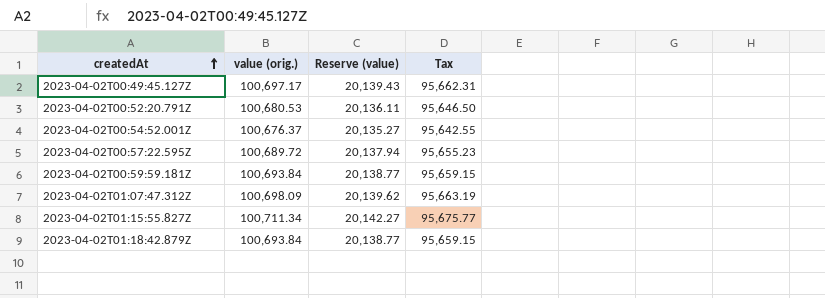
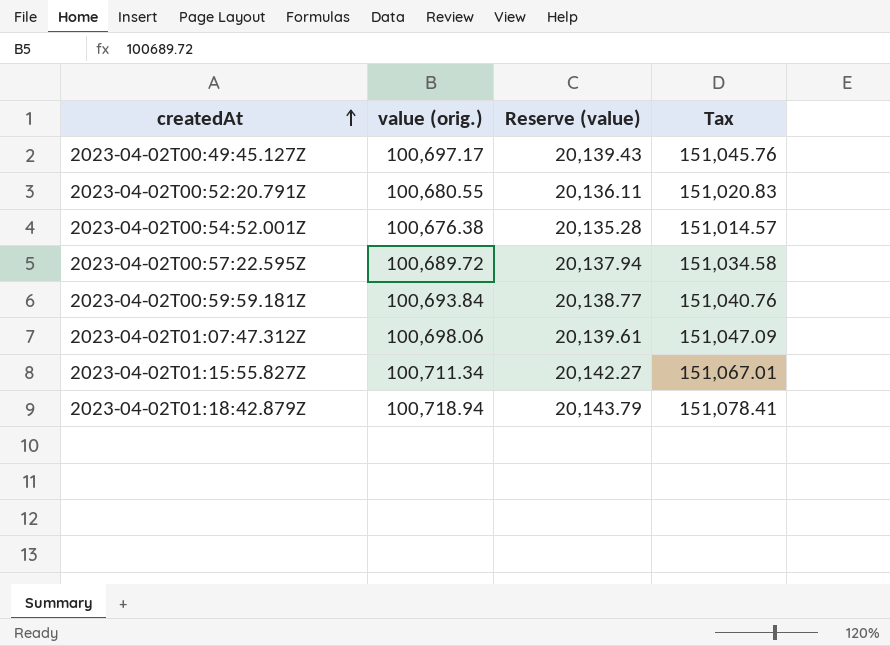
column Tax | formula: [value (orig.)] * 0.95 -> [value (orig.)] * 1.5
2023-04-02T00:52:20.791Z | value (orig.): 100,680.53 -> 100,680.55
2023-04-02T00:54:52.001Z | value (orig.): 100,676.37 -> 100,676.38
2023-04-02T00:54:52.001Z | Reserve (value): 20,135.27 -> 20,135.28
2023-04-02T01:07:47.312Z | value (orig.): 100,698.09 -> 100,698.06
2023-04-02T01:07:47.312Z | Reserve (value): 20,139.62 -> 20,139.61
2023-04-02T01:18:42.879Z | value (orig.): 100,693.84 -> 100,718.94
2023-04-02T01:18:42.879Z | Reserve (value): 20,138.77 -> 20,143.79

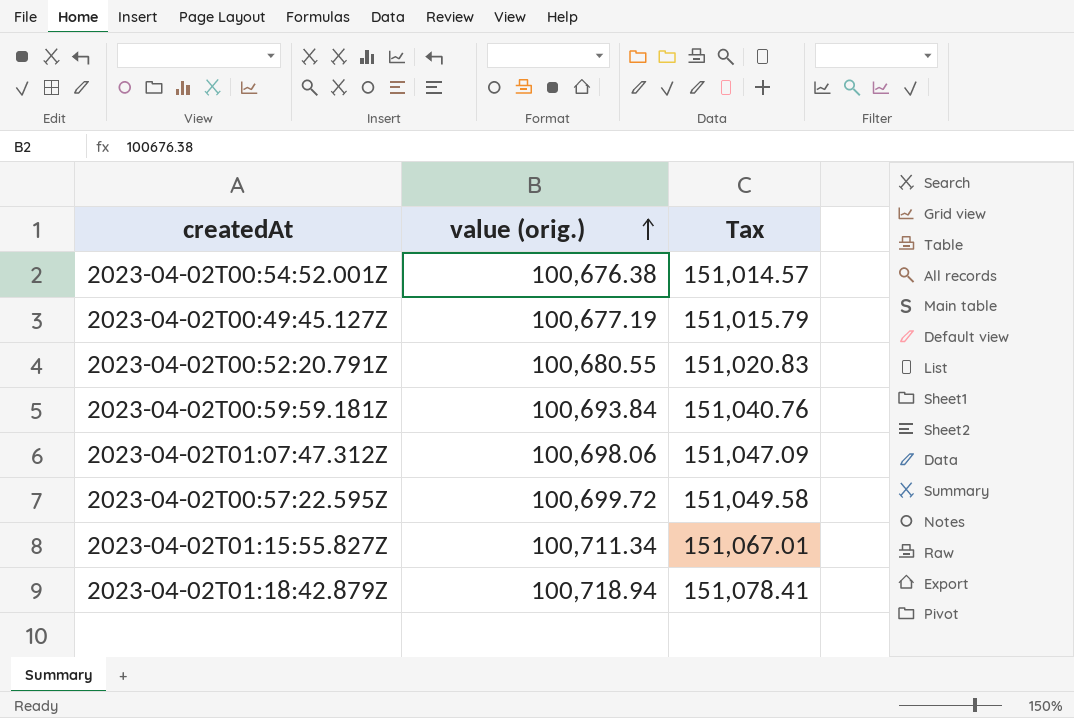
row order: createdAt ascending -> value (orig.) ascending
column Reserve (value) | formula: [value (orig.)] * 0.2 -> none
2023-04-02T00:49:45.127Z | value (orig.): 100,697.17 -> 100,677.19
2023-04-02T00:49:45.127Z | Tax: 151,045.76 -> 151,015.79
2023-04-02T00:57:22.595Z | value (orig.): 100,689.72 -> 100,699.72
2023-04-02T00:57:22.595Z | Tax: 151,034.58 -> 151,049.58

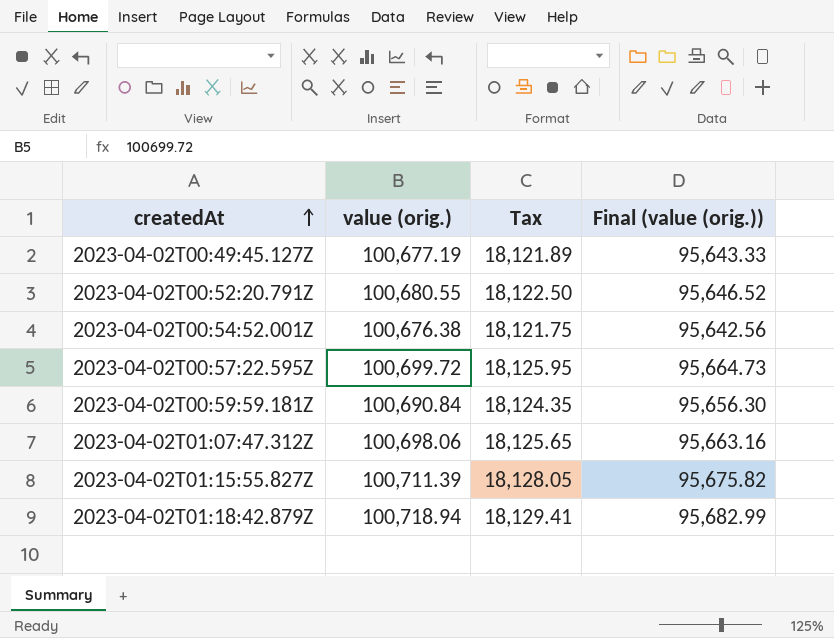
row order: value (orig.) ascending -> createdAt ascending
column Tax | formula: [value (orig.)] * 1.5 -> [value (orig.)] * 0.18
column Final (value (orig.)) | formula: none -> [value (orig.)] * 0.95
2023-04-02T00:59:59.181Z | value (orig.): 100,693.84 -> 100,690.84
2023-04-02T01:15:55.827Z | value (orig.): 100,711.34 -> 100,711.39

